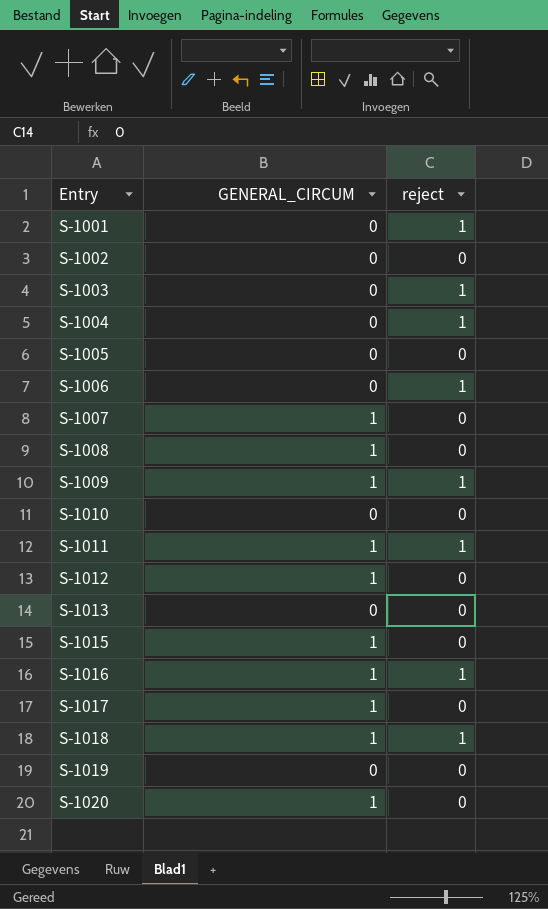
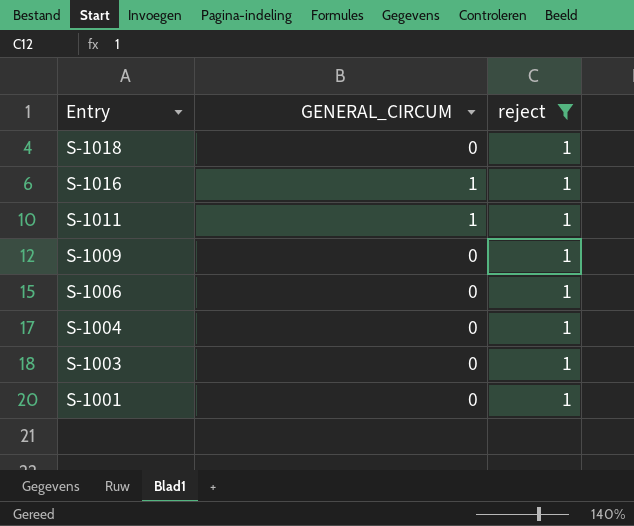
filter: none -> reject = 1
row order: Entry ascending -> Entry descending
S-1018 | GENERAL_CIRCUM: 1 -> 0
S-1009 | GENERAL_CIRCUM: 1 -> 0

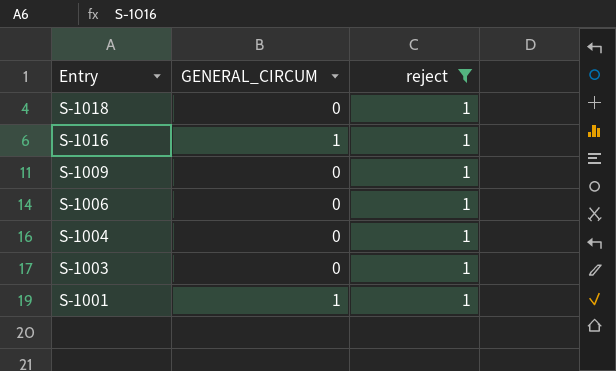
row S-1011: 1 | 1 -> none
S-1001 | GENERAL_CIRCUM: 0 -> 1

